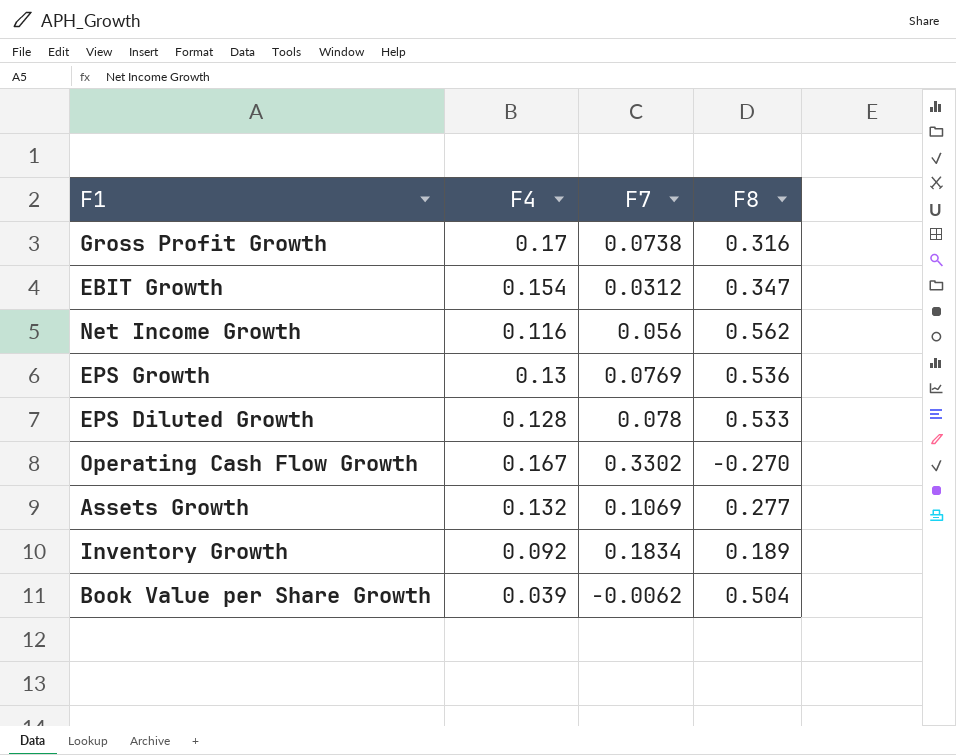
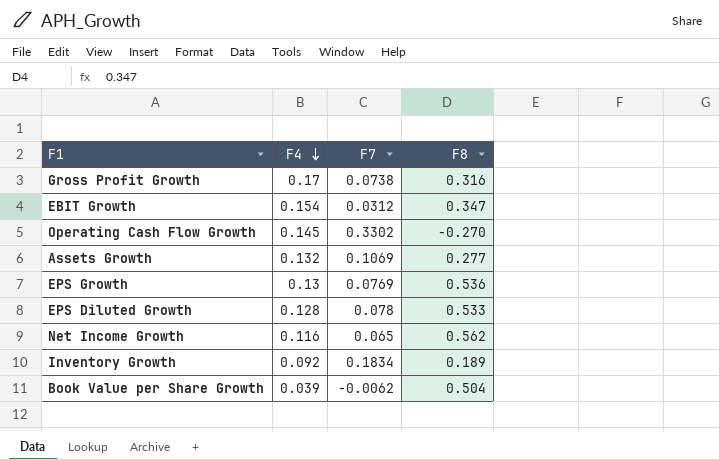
row order: none -> F4 descending
Operating Cash Flow Growth | F4: 0.167 -> 0.145
Net Income Growth | F7: 0.056 -> 0.065

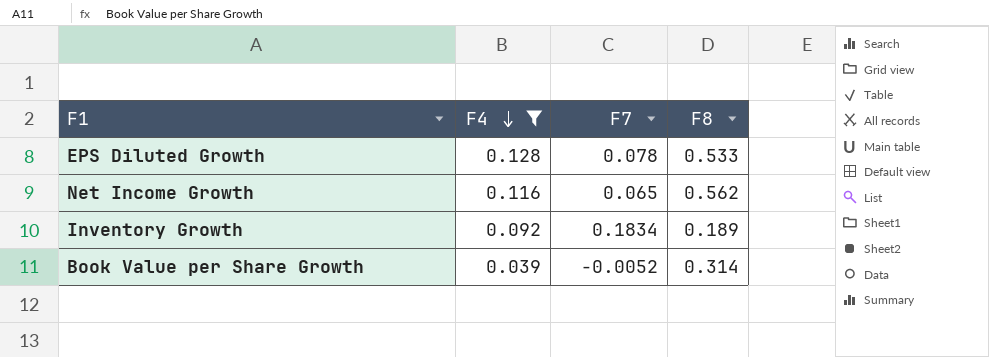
filter: none -> F4 <= 0.128
Book Value per Share Growth | F7: -0.0062 -> -0.0052
Book Value per Share Growth | F8: 0.504 -> 0.314

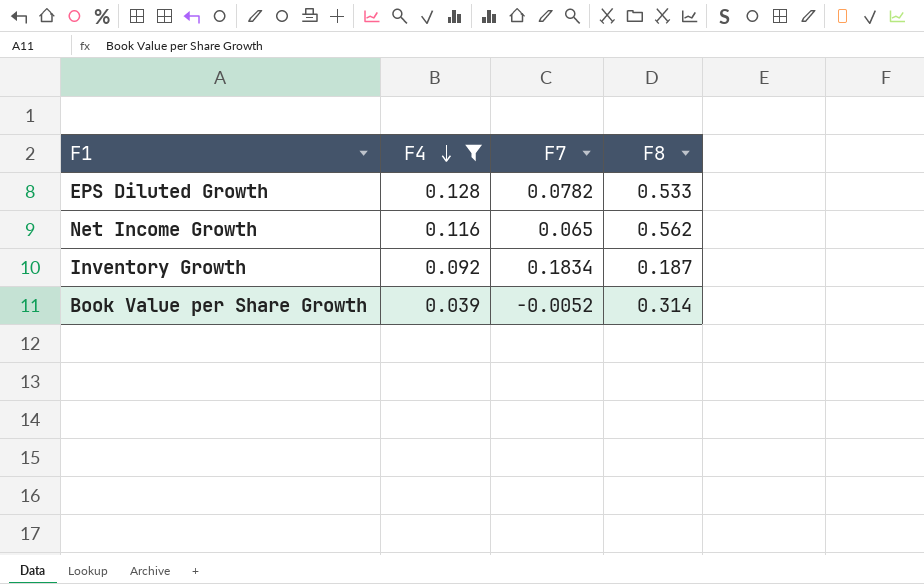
EPS Diluted Growth | F7: 0.078 -> 0.0782
Inventory Growth | F8: 0.189 -> 0.187

